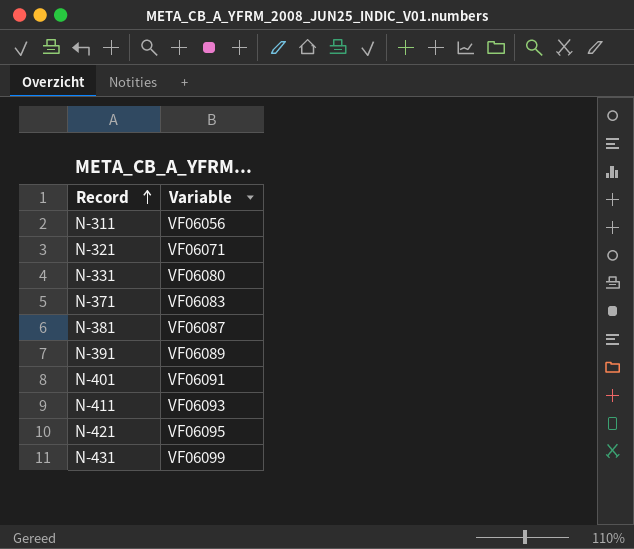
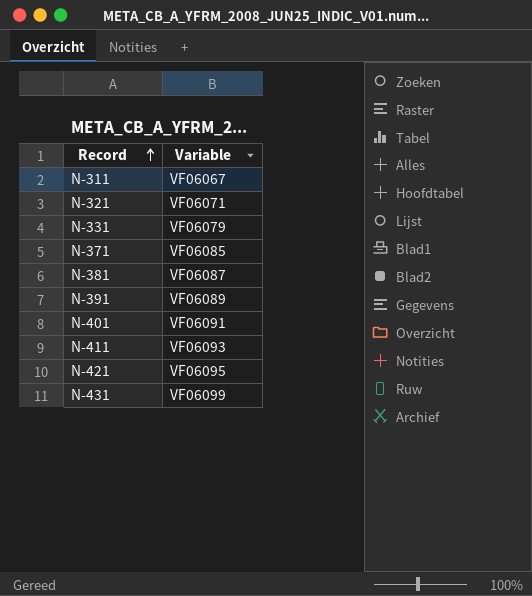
N-311 | Variable: VF06056 -> VF06067
N-331 | Variable: VF06080 -> VF06079
N-371 | Variable: VF06083 -> VF06085

